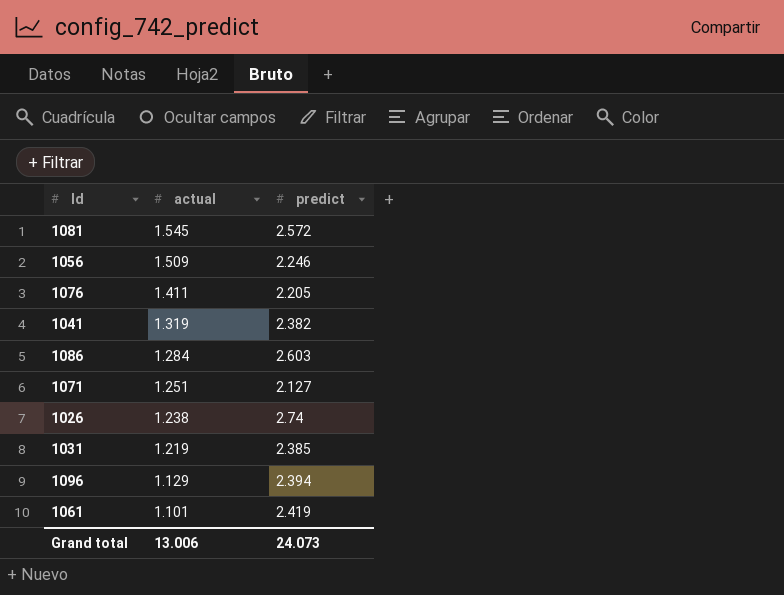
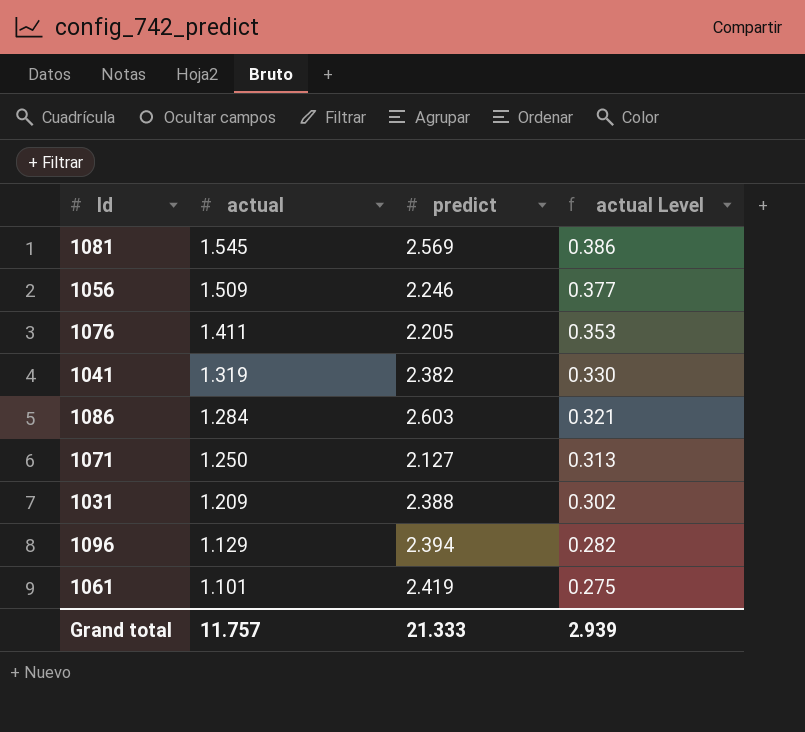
column actual Level | formula: none -> [actual] * 0.25
row 1026: 1.238 | 2.74 -> none
1081 | predict: 2.572 -> 2.569
1071 | actual: 1.251 -> 1.250
1031 | actual: 1.219 -> 1.209
1031 | predict: 2.385 -> 2.388
Grand total | actual: 13.006 -> 11.757
Grand total | predict: 24.073 -> 21.333

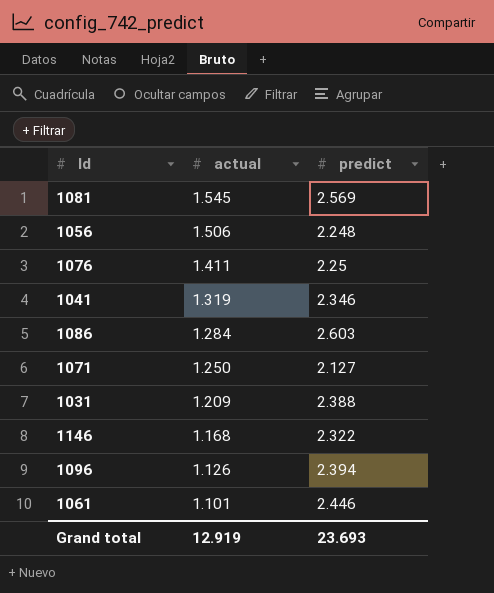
column actual Level | formula: [actual] * 0.25 -> none
1056 | actual: 1.509 -> 1.506
1056 | predict: 2.246 -> 2.248
1076 | predict: 2.205 -> 2.25
1041 | predict: 2.382 -> 2.346
row 1146: none -> 1.168 | 2.322
1096 | actual: 1.129 -> 1.126
1061 | predict: 2.419 -> 2.446
Grand total | actual: 11.757 -> 12.919
Grand total | predict: 21.333 -> 23.693

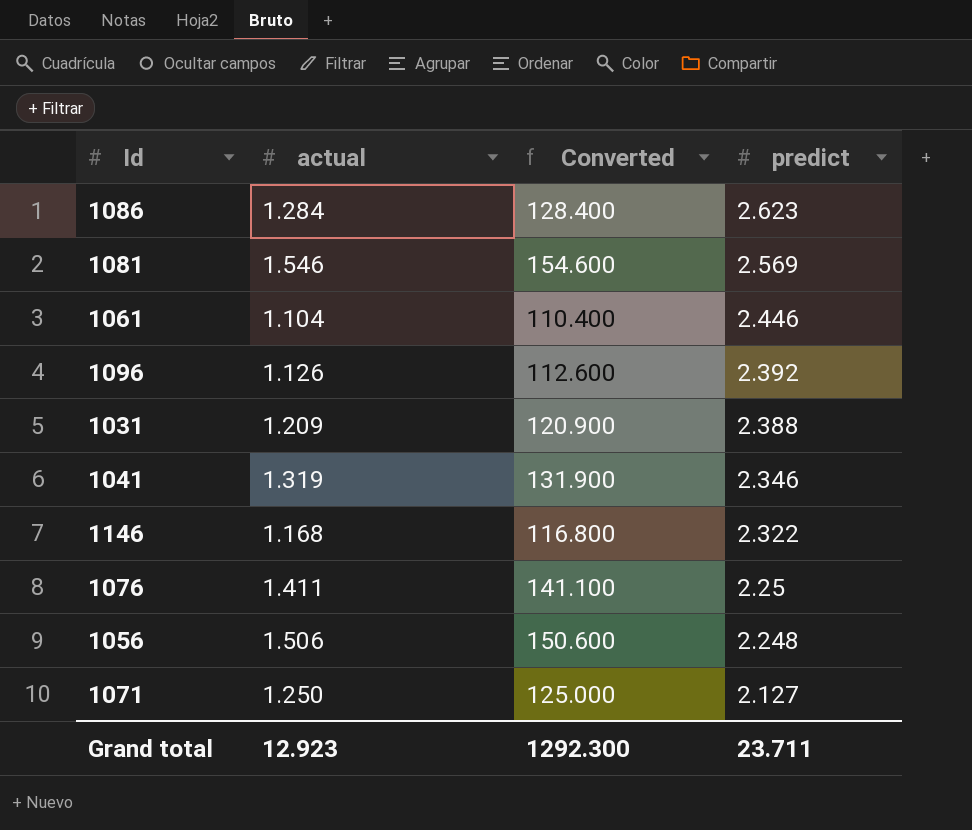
row order: actual descending -> predict descending
column Converted | formula: none -> [actual] * 100
1086 | predict: 2.603 -> 2.623
1081 | actual: 1.545 -> 1.546
1061 | actual: 1.101 -> 1.104
1096 | predict: 2.394 -> 2.392
Grand total | actual: 12.919 -> 12.923
Grand total | predict: 23.693 -> 23.711

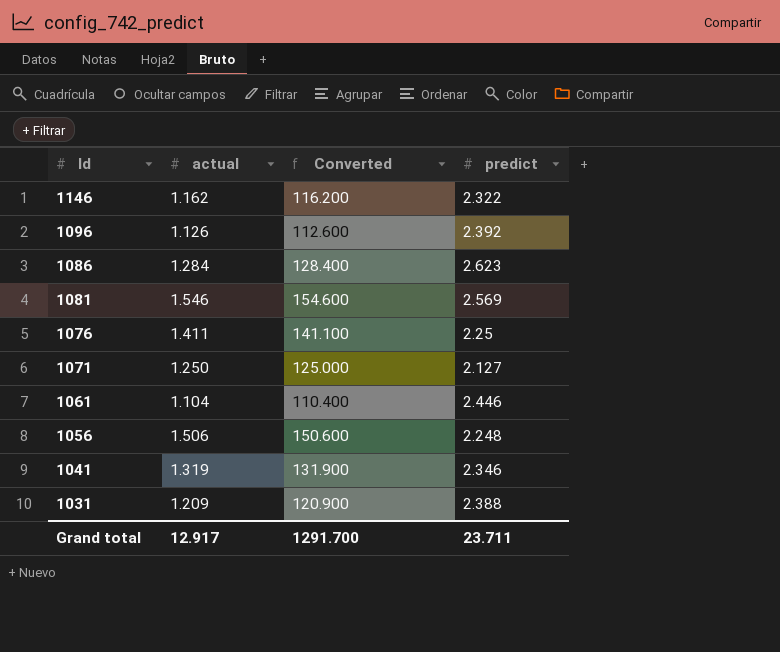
row order: predict descending -> Id descending
1146 | actual: 1.168 -> 1.162
1146 | Converted: 116.800 -> 116.200
Grand total | actual: 12.923 -> 12.917
Grand total | Converted: 1292.300 -> 1291.700

